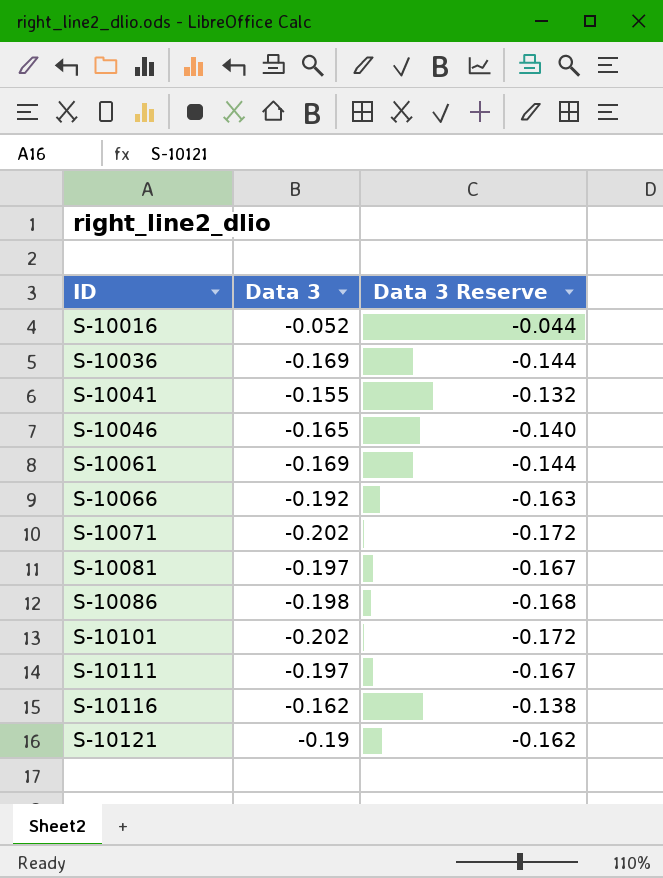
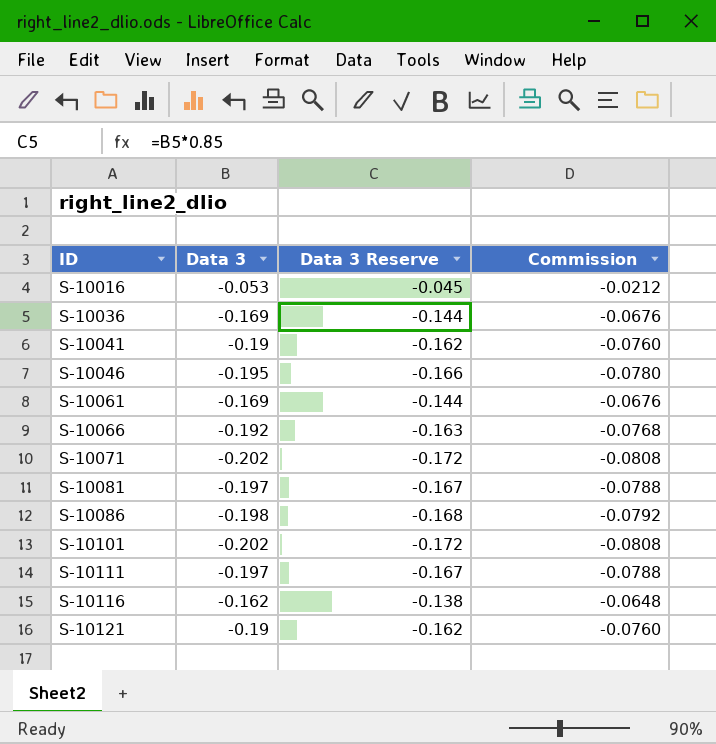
column Commission | formula: none -> [Data 3] * 0.4
S-10016 | Data 3: -0.052 -> -0.053
S-10016 | Data 3 Reserve: -0.044 -> -0.045
S-10041 | Data 3: -0.155 -> -0.19
S-10041 | Data 3 Reserve: -0.132 -> -0.162
S-10046 | Data 3: -0.165 -> -0.195
S-10046 | Data 3 Reserve: -0.140 -> -0.166

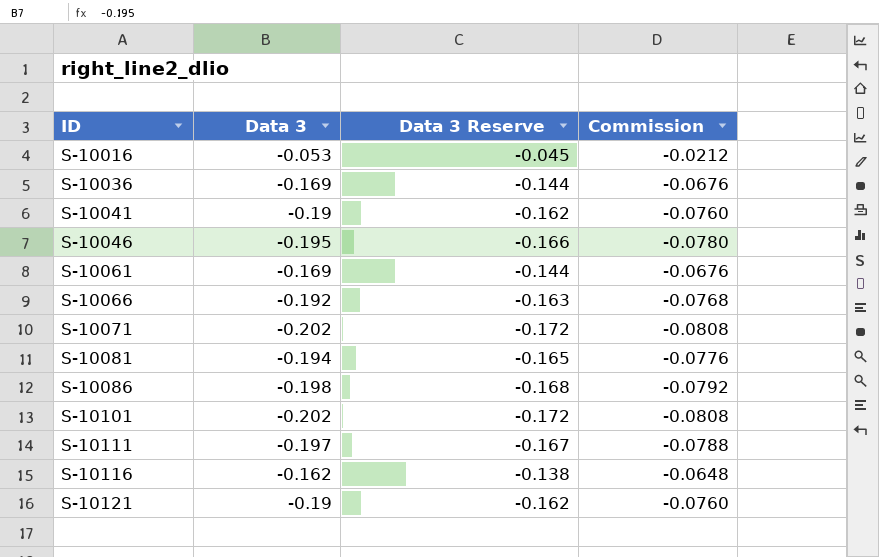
S-10081 | Data 3: -0.197 -> -0.194
S-10081 | Data 3 Reserve: -0.167 -> -0.165
S-10081 | Commission: -0.0788 -> -0.0776

